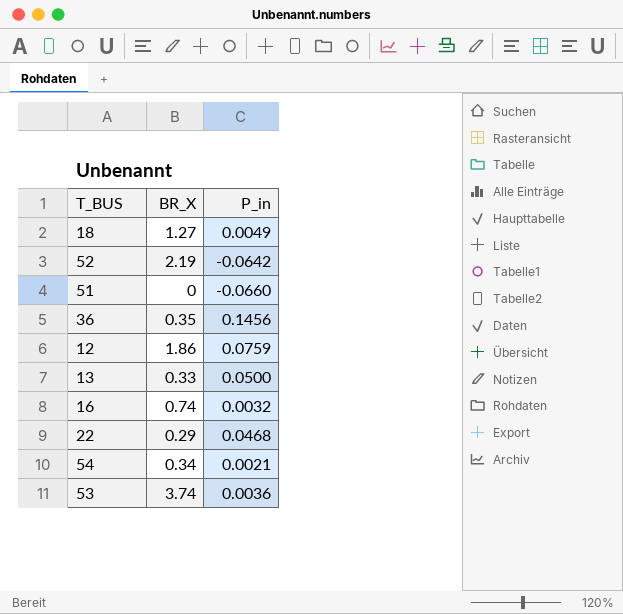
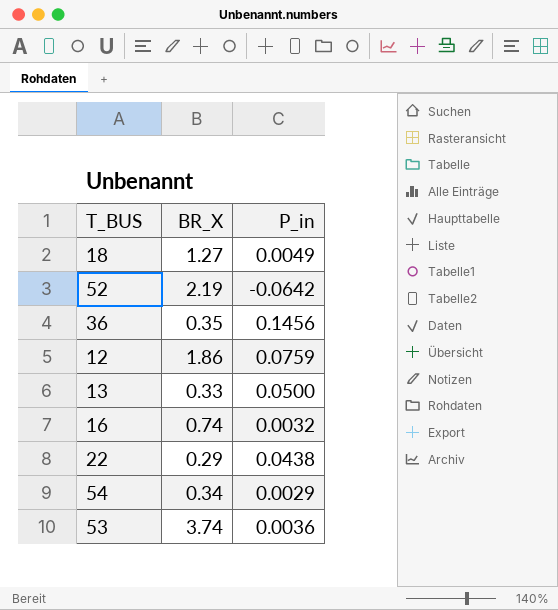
row 51: 0 | -0.0660 -> none
22 | P_in: 0.0468 -> 0.0438
54 | P_in: 0.0021 -> 0.0029

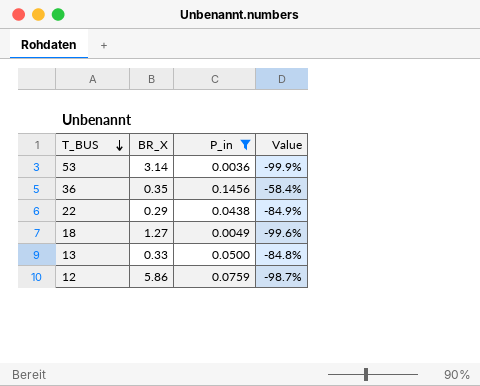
filter: none -> P_in >= 0.0036
row order: none -> T_BUS descending
column Value | formula: none -> ([P_in] - [BR_X]) / [BR_X]
53 | BR_X: 3.74 -> 3.14
12 | BR_X: 1.86 -> 5.86

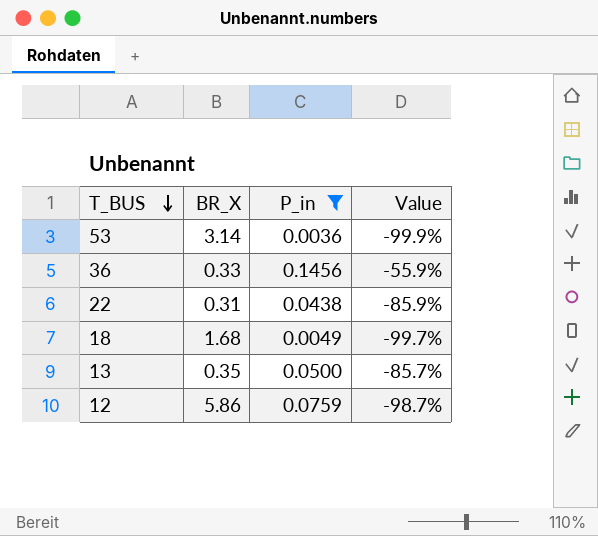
36 | BR_X: 0.35 -> 0.33
36 | Value: -58.4% -> -55.9%
22 | BR_X: 0.29 -> 0.31
22 | Value: -84.9% -> -85.9%
18 | BR_X: 1.27 -> 1.68
18 | Value: -99.6% -> -99.7%
13 | BR_X: 0.33 -> 0.35
13 | Value: -84.8% -> -85.7%

